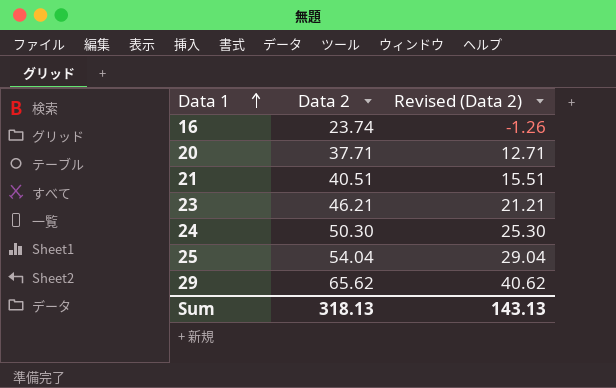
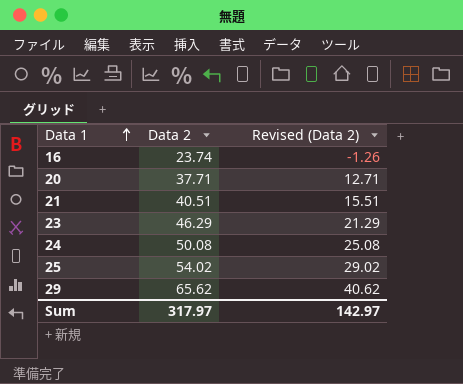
23 | Data 2: 46.21 -> 46.29
23 | Revised (Data 2): 21.21 -> 21.29
24 | Data 2: 50.30 -> 50.08
24 | Revised (Data 2): 25.30 -> 25.08
25 | Data 2: 54.04 -> 54.02
25 | Revised (Data 2): 29.04 -> 29.02
Sum | Data 2: 318.13 -> 317.97
Sum | Revised (Data 2): 143.13 -> 142.97

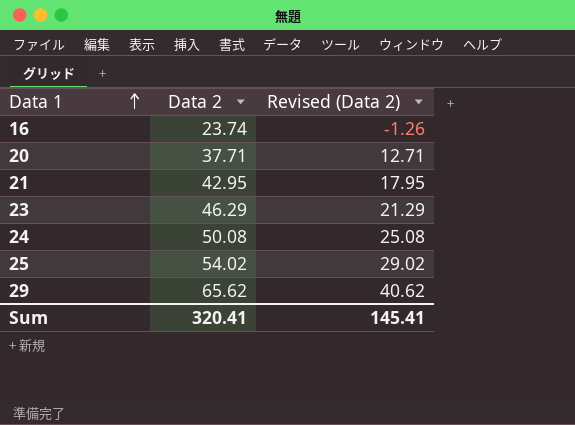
21 | Data 2: 40.51 -> 42.95
21 | Revised (Data 2): 15.51 -> 17.95
Sum | Data 2: 317.97 -> 320.41
Sum | Revised (Data 2): 142.97 -> 145.41

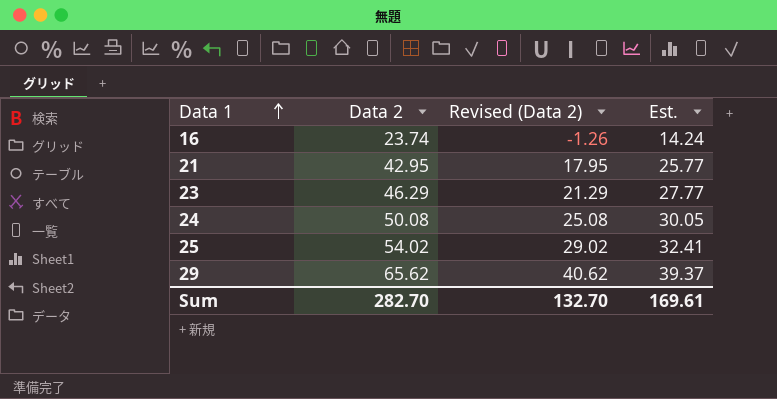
column Est. | formula: none -> [Data 2] * 0.6
row 20: 37.71 | 12.71 -> none
Sum | Data 2: 320.41 -> 282.70
Sum | Revised (Data 2): 145.41 -> 132.70

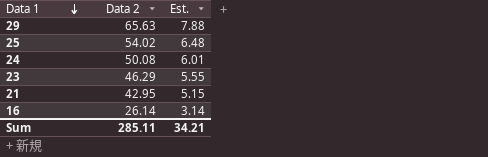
row order: Data 1 ascending -> Data 1 descending
column Revised (Data 2) | formula: [Data 2] - 25 -> none
column Est. | formula: [Data 2] * 0.6 -> [Data 2] * 0.12
29 | Data 2: 65.62 -> 65.63
16 | Data 2: 23.74 -> 26.14
Sum | Data 2: 282.70 -> 285.11
Sum | Est.: 169.61 -> 34.21

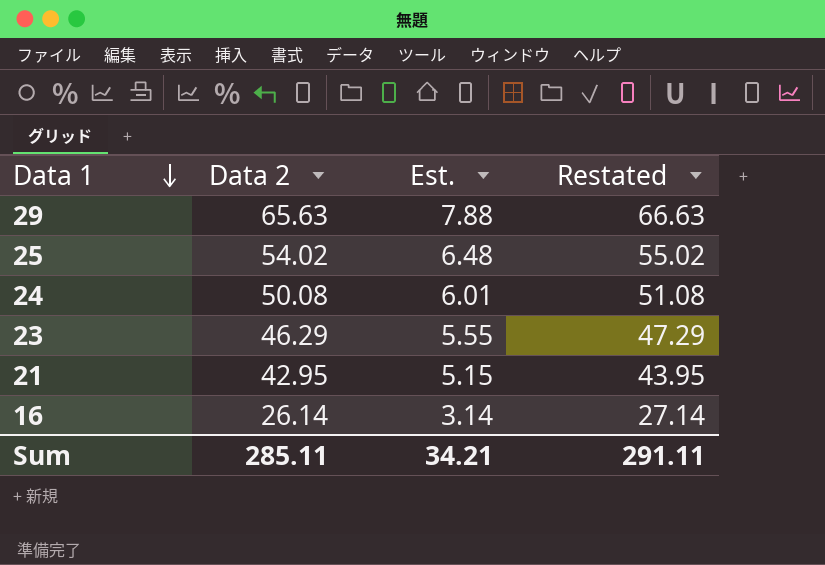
column Restated | formula: none -> [Data 2] + 1

